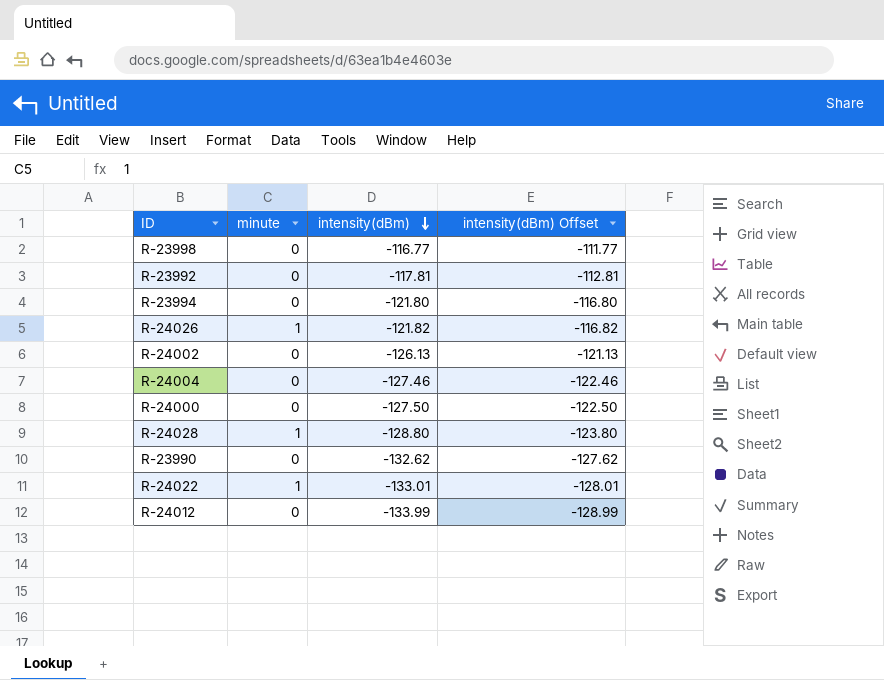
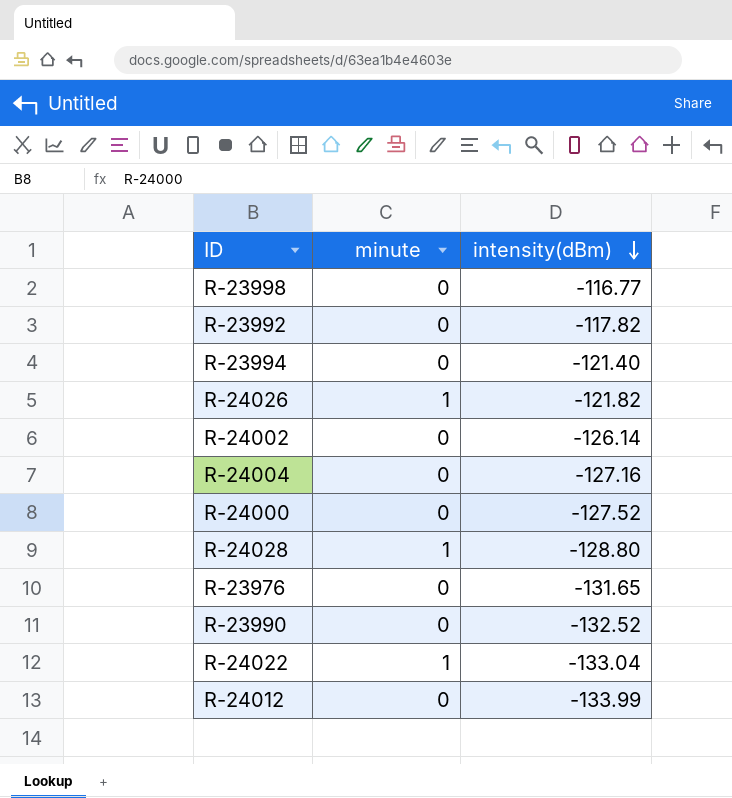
column intensity(dBm) Offset | formula: [intensity(dBm)] + 5 -> none
R-23992 | intensity(dBm): -117.81 -> -117.82
R-23994 | intensity(dBm): -121.80 -> -121.40
R-24002 | intensity(dBm): -126.13 -> -126.14
R-24004 | intensity(dBm): -127.46 -> -127.16
R-24000 | intensity(dBm): -127.50 -> -127.52
row R-23976: none -> 0 | -131.65
R-23990 | intensity(dBm): -132.62 -> -132.52
R-24022 | intensity(dBm): -133.01 -> -133.04

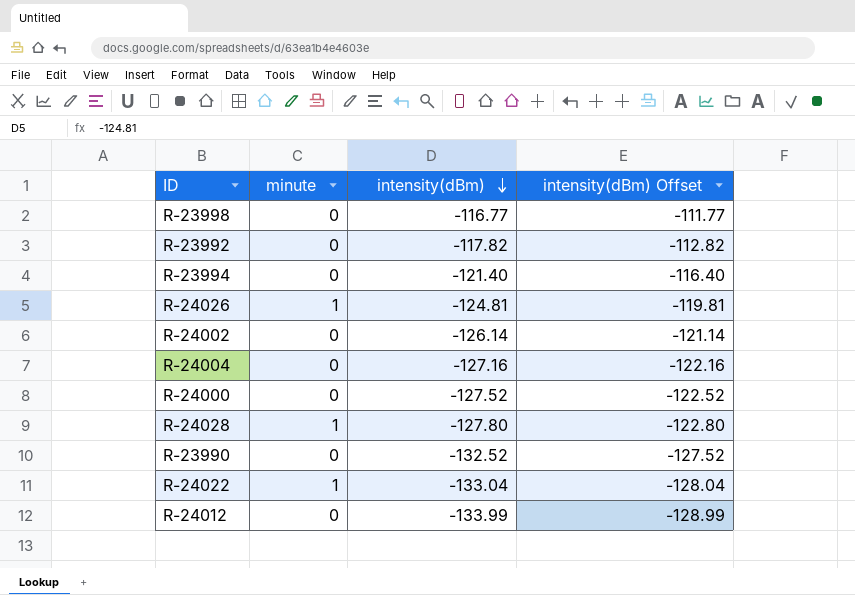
column intensity(dBm) Offset | formula: none -> [intensity(dBm)] + 5
row R-23976: 0 | -131.65 -> none
R-24026 | intensity(dBm): -121.82 -> -124.81
R-24028 | intensity(dBm): -128.80 -> -127.80

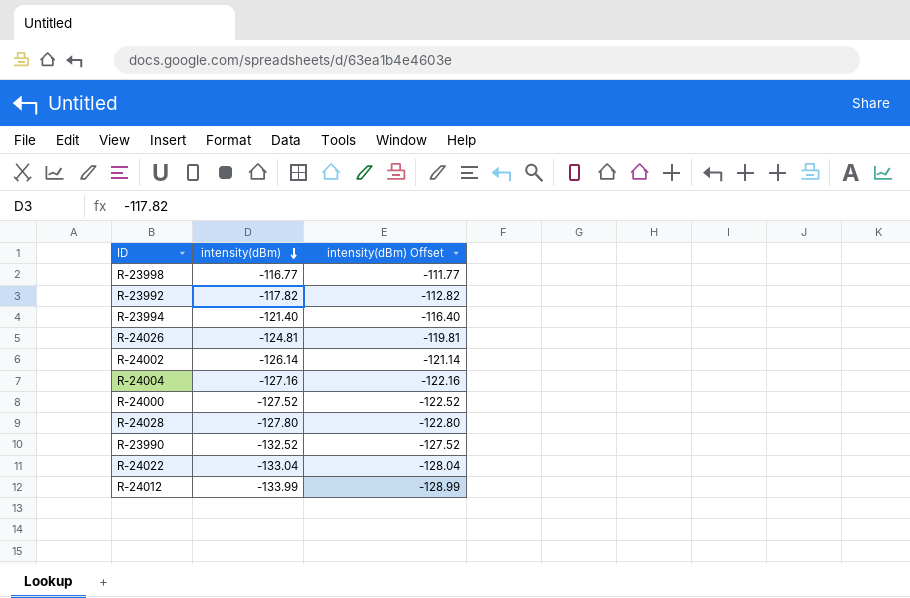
column minute | position: 2 -> none

